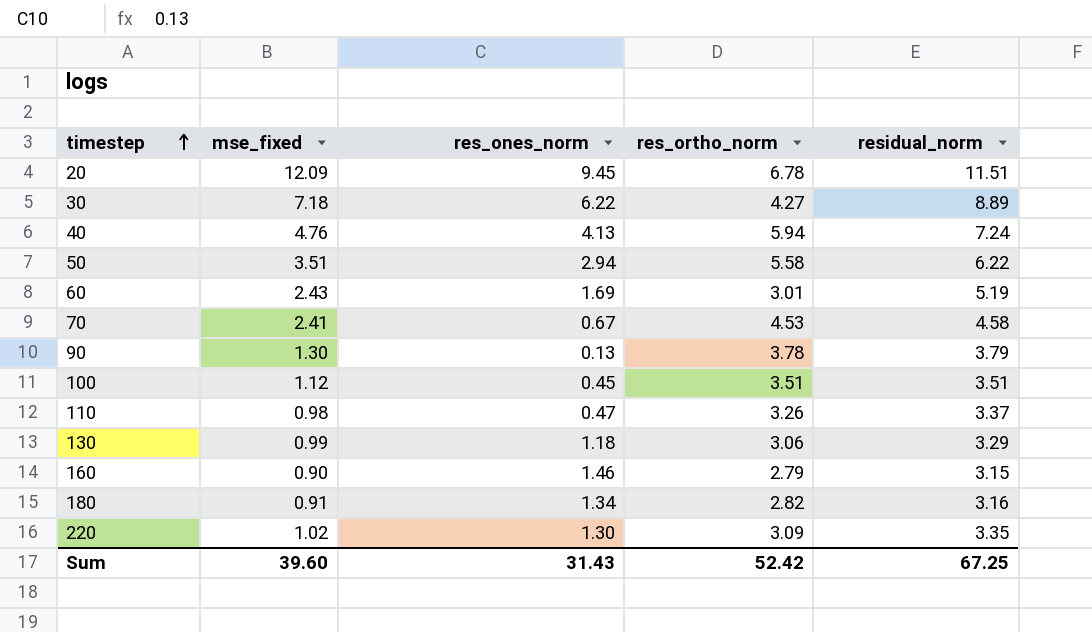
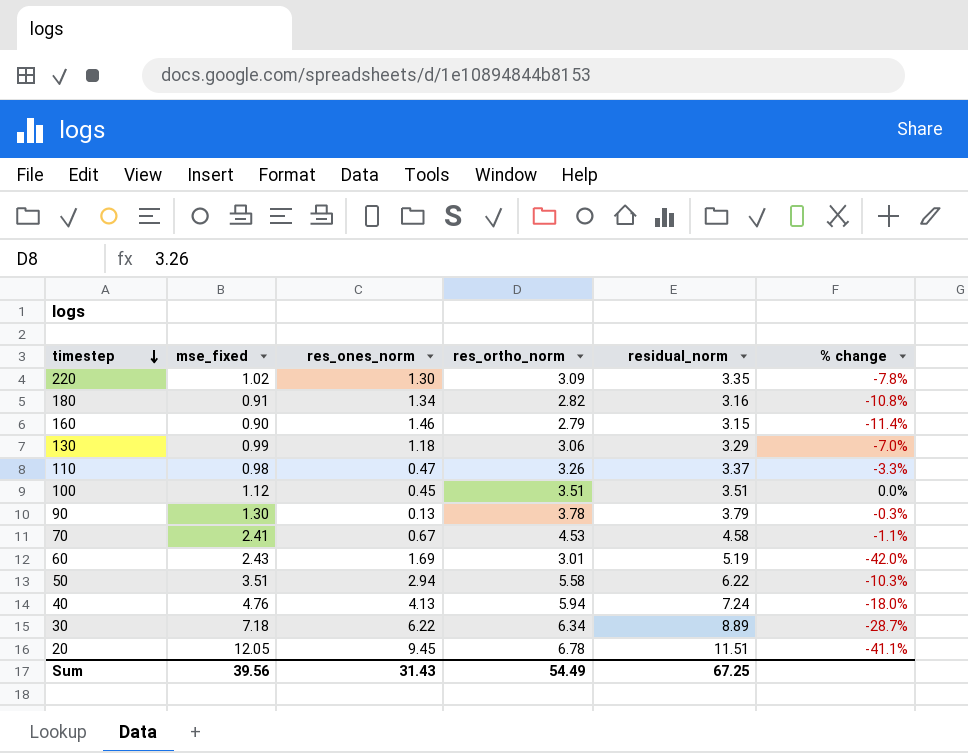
row order: timestep ascending -> timestep descending
column % change | formula: none -> ([res_ortho_norm] - [residual_norm]) / [residual_norm]
30 | res_ortho_norm: 4.27 -> 6.34
20 | mse_fixed: 12.09 -> 12.05
Sum | mse_fixed: 39.60 -> 39.56
Sum | res_ortho_norm: 52.42 -> 54.49

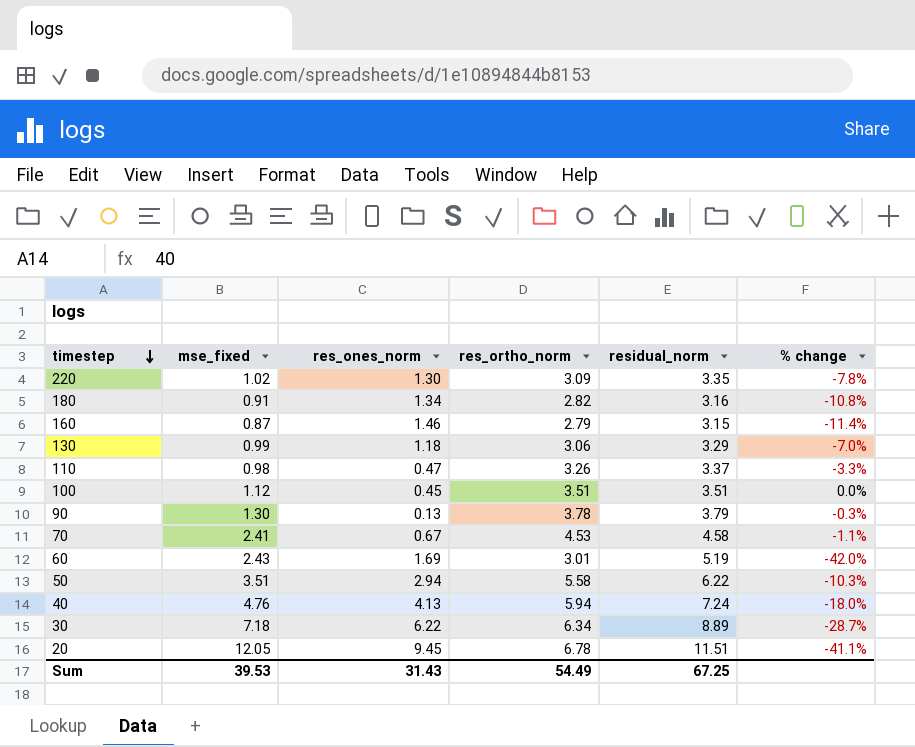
160 | mse_fixed: 0.90 -> 0.87
Sum | mse_fixed: 39.56 -> 39.53

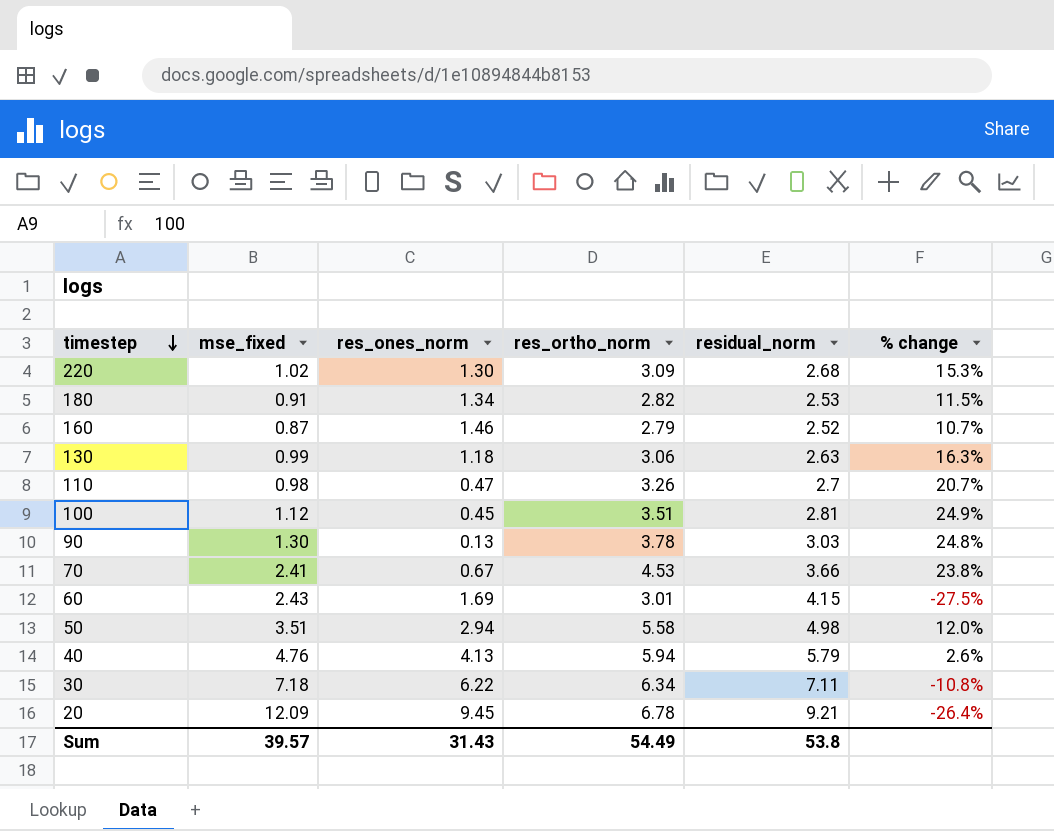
220 | residual_norm: 3.35 -> 2.68
220 | % change: -7.8% -> 15.3%
180 | residual_norm: 3.16 -> 2.53
180 | % change: -10.8% -> 11.5%
160 | residual_norm: 3.15 -> 2.52
160 | % change: -11.4% -> 10.7%
130 | residual_norm: 3.29 -> 2.63
130 | % change: -7.0% -> 16.3%
110 | residual_norm: 3.37 -> 2.7
110 | % change: -3.3% -> 20.7%
100 | residual_norm: 3.51 -> 2.81
100 | % change: 0.0% -> 24.9%
90 | residual_norm: 3.79 -> 3.03
90 | % change: -0.3% -> 24.8%
70 | residual_norm: 4.58 -> 3.66
70 | % change: -1.1% -> 23.8%
60 | residual_norm: 5.19 -> 4.15
60 | % change: -42.0% -> -27.5%
50 | residual_norm: 6.22 -> 4.98
50 | % change: -10.3% -> 12.0%
40 | residual_norm: 7.24 -> 5.79
40 | % change: -18.0% -> 2.6%
30 | residual_norm: 8.89 -> 7.11
30 | % change: -28.7% -> -10.8%
20 | mse_fixed: 12.05 -> 12.09
20 | residual_norm: 11.51 -> 9.21
20 | % change: -41.1% -> -26.4%
Sum | mse_fixed: 39.53 -> 39.57
Sum | residual_norm: 67.25 -> 53.8

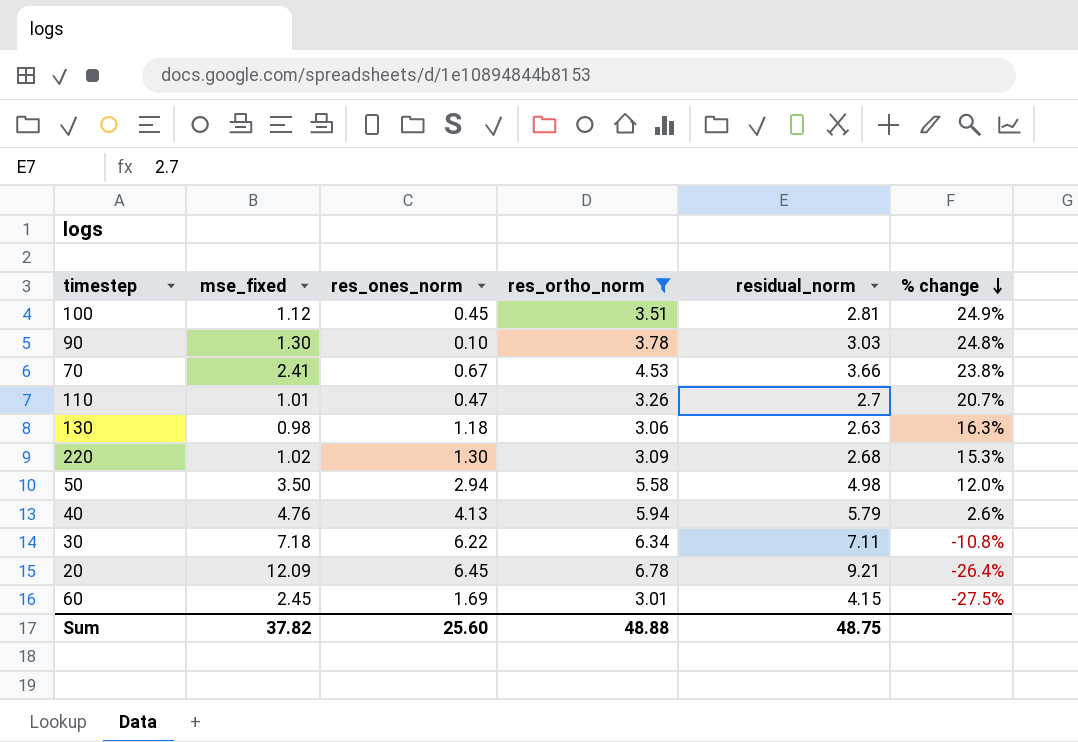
filter: none -> res_ortho_norm >= 3.01
row order: timestep descending -> % change descending
90 | res_ones_norm: 0.13 -> 0.10
110 | mse_fixed: 0.98 -> 1.01
130 | mse_fixed: 0.99 -> 0.98
50 | mse_fixed: 3.51 -> 3.50
20 | res_ones_norm: 9.45 -> 6.45
60 | mse_fixed: 2.43 -> 2.45
Sum | mse_fixed: 39.57 -> 37.82
Sum | res_ones_norm: 31.43 -> 25.60
Sum | res_ortho_norm: 54.49 -> 48.88
Sum | residual_norm: 53.8 -> 48.75

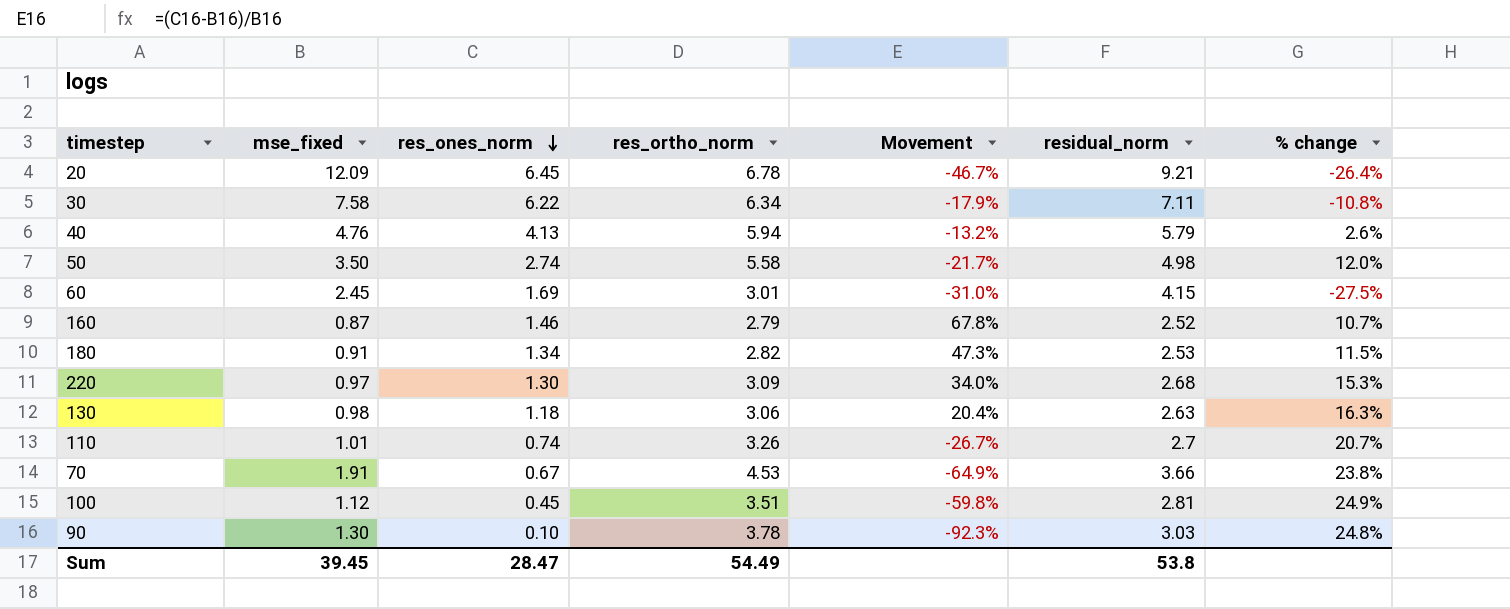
filter: res_ortho_norm >= 3.01 -> none
row order: % change descending -> res_ones_norm descending
column Movement | formula: none -> ([res_ones_norm] - [mse_fixed]) / [mse_fixed]
30 | mse_fixed: 7.18 -> 7.58
50 | res_ones_norm: 2.94 -> 2.74
220 | mse_fixed: 1.02 -> 0.97
110 | res_ones_norm: 0.47 -> 0.74
70 | mse_fixed: 2.41 -> 1.91
Sum | mse_fixed: 37.82 -> 39.45
Sum | res_ones_norm: 25.60 -> 28.47
Sum | res_ortho_norm: 48.88 -> 54.49
Sum | residual_norm: 48.75 -> 53.8

